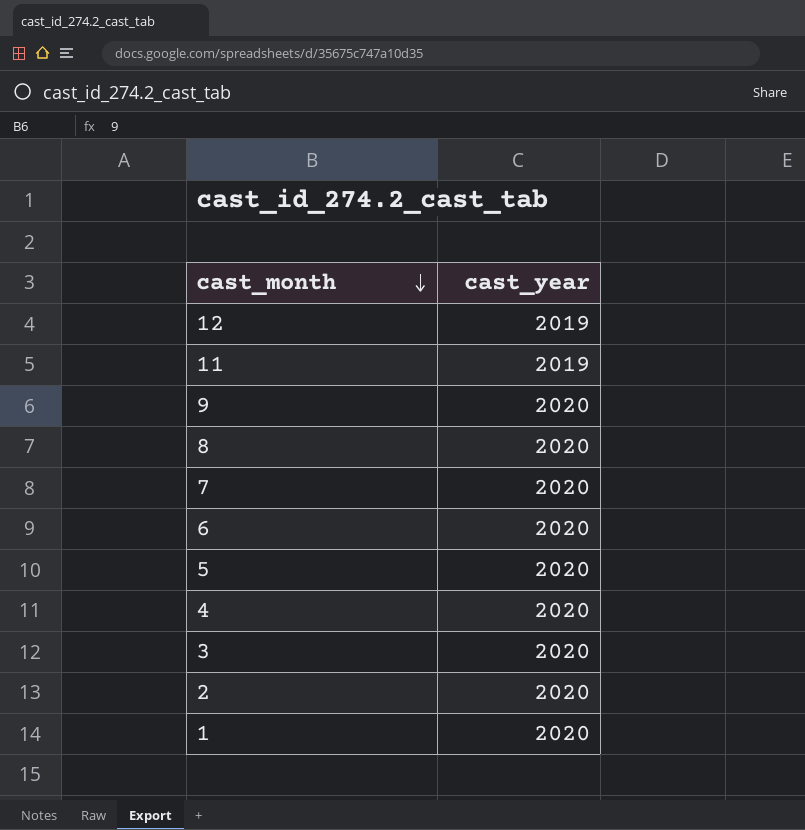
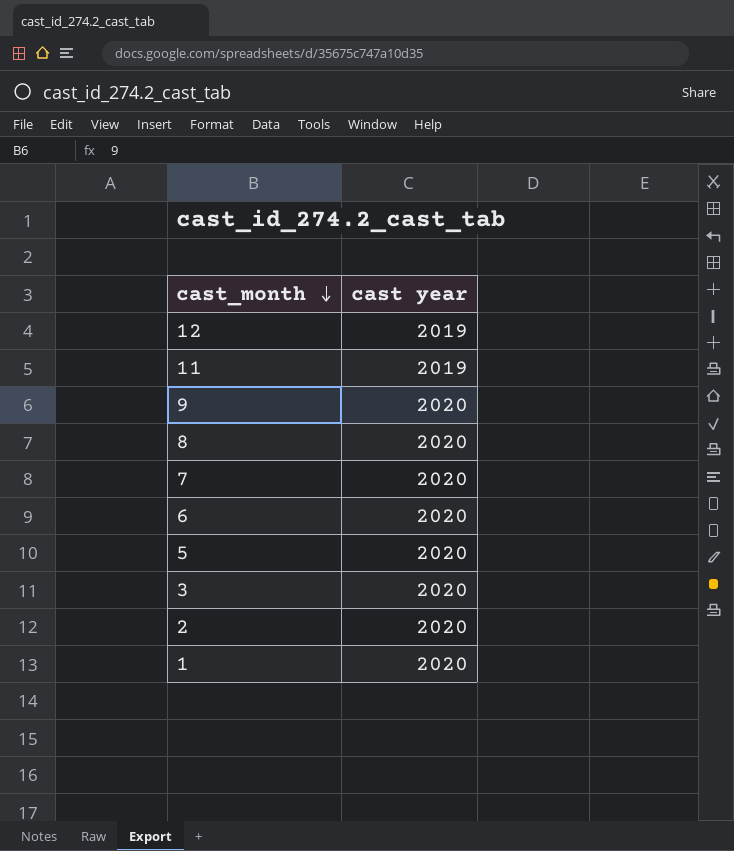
column name: cast_year -> cast year
row 4: 2020 -> none

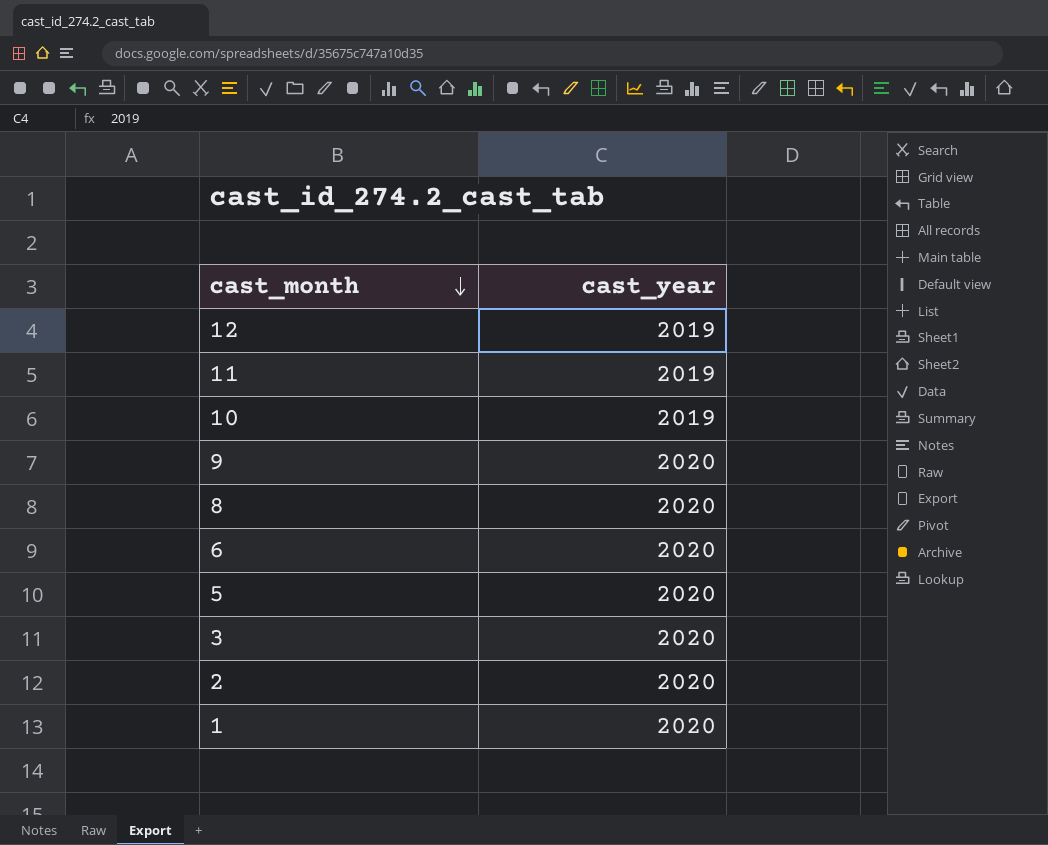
column name: cast year -> cast_year
row 7: 2020 -> none
row 10: none -> 2019

